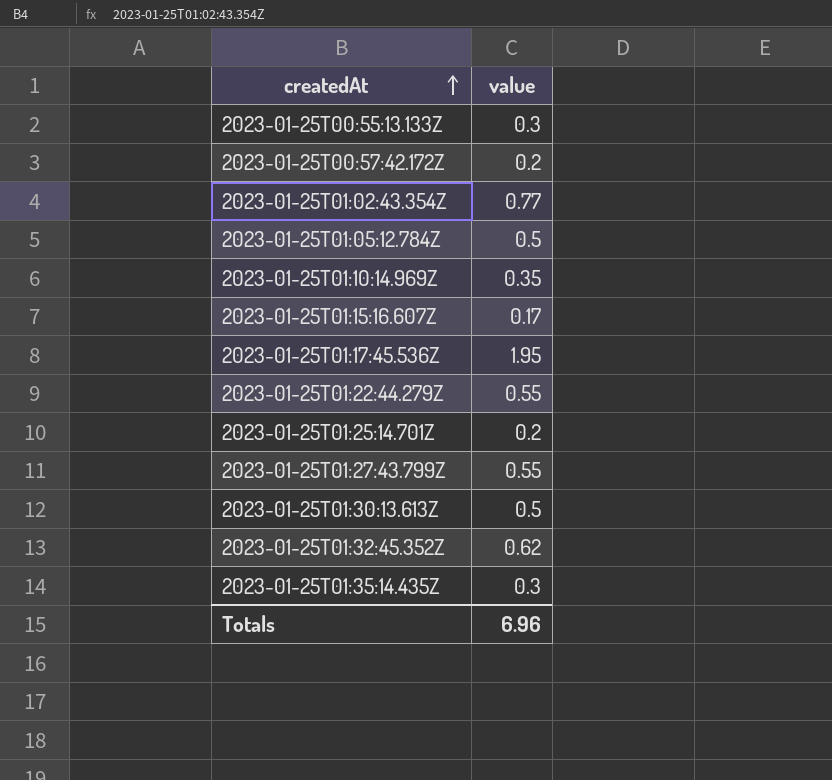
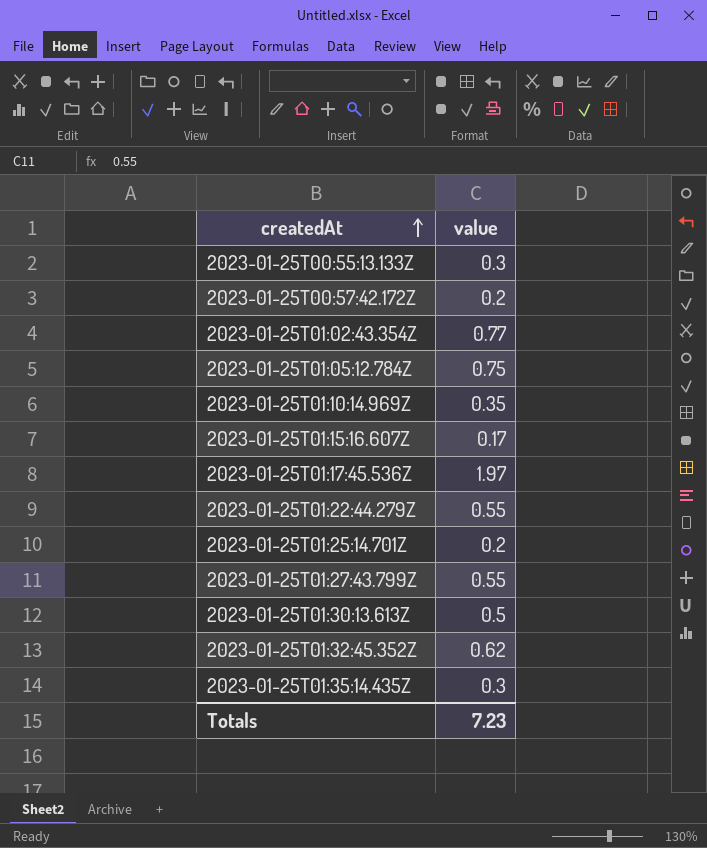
2023-01-25T01:05:12.784Z | value: 0.5 -> 0.75
2023-01-25T01:17:45.536Z | value: 1.95 -> 1.97
Totals | value: 6.96 -> 7.23

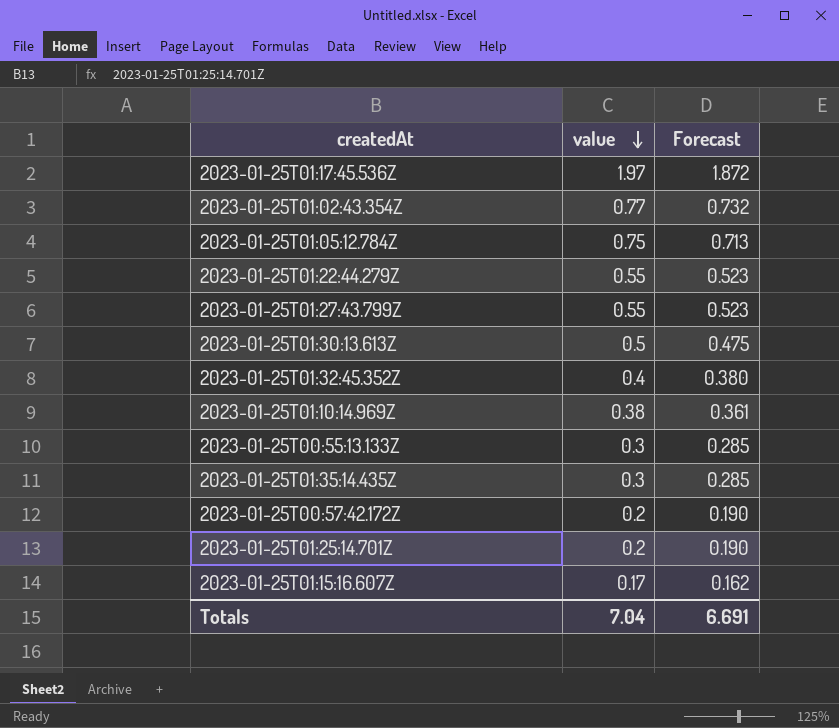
row order: createdAt ascending -> value descending
column Forecast | formula: none -> [value] * 0.95
2023-01-25T01:32:45.352Z | value: 0.62 -> 0.4
2023-01-25T01:10:14.969Z | value: 0.35 -> 0.38
Totals | value: 7.23 -> 7.04

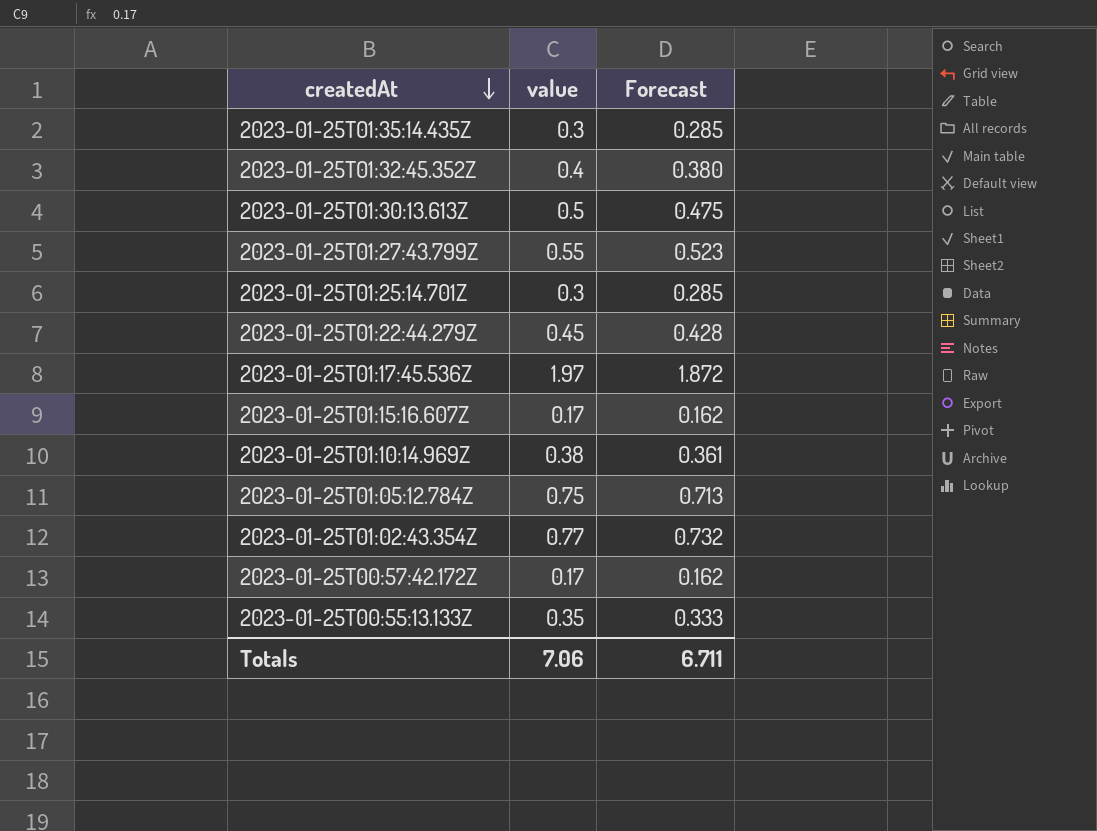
row order: value descending -> createdAt descending
2023-01-25T01:25:14.701Z | value: 0.2 -> 0.3
2023-01-25T01:25:14.701Z | Forecast: 0.190 -> 0.285
2023-01-25T01:22:44.279Z | value: 0.55 -> 0.45
2023-01-25T01:22:44.279Z | Forecast: 0.523 -> 0.428
2023-01-25T00:57:42.172Z | value: 0.2 -> 0.17
2023-01-25T00:57:42.172Z | Forecast: 0.190 -> 0.162
2023-01-25T00:55:13.133Z | value: 0.3 -> 0.35
2023-01-25T00:55:13.133Z | Forecast: 0.285 -> 0.333
Totals | value: 7.04 -> 7.06
Totals | Forecast: 6.691 -> 6.711

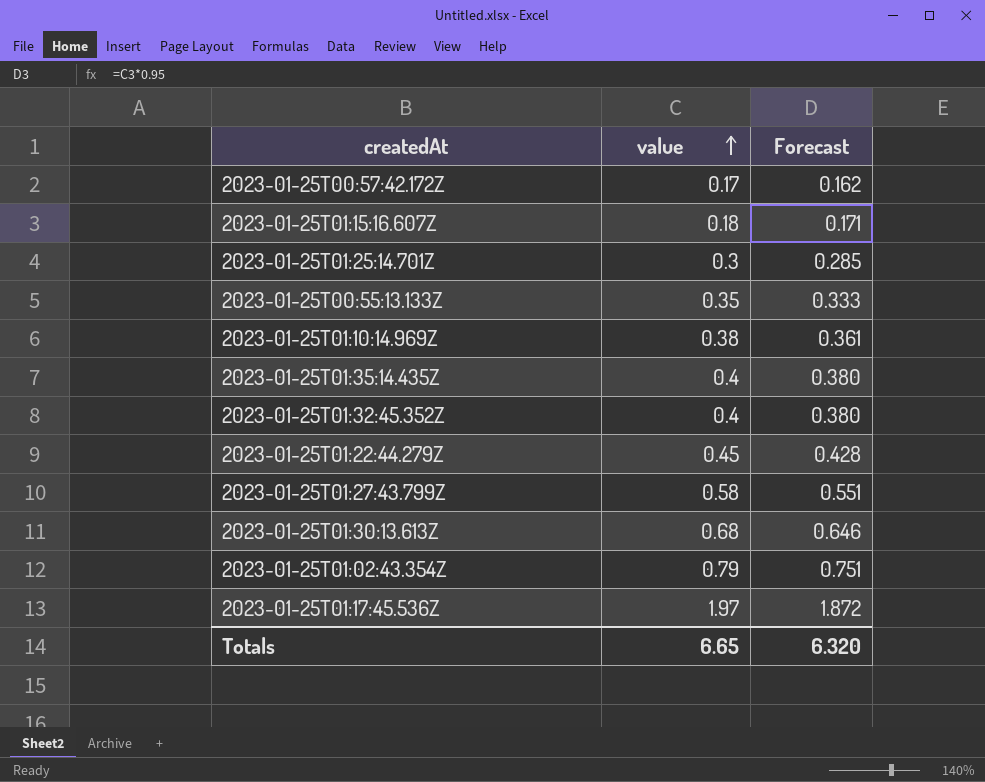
row order: createdAt descending -> value ascending
row 2023-01-25T01:05:12.784Z: 0.75 | 0.713 -> none
2023-01-25T01:15:16.607Z | value: 0.17 -> 0.18
2023-01-25T01:15:16.607Z | Forecast: 0.162 -> 0.171
2023-01-25T01:35:14.435Z | value: 0.3 -> 0.4
2023-01-25T01:35:14.435Z | Forecast: 0.285 -> 0.380
2023-01-25T01:27:43.799Z | value: 0.55 -> 0.58
2023-01-25T01:27:43.799Z | Forecast: 0.523 -> 0.551
2023-01-25T01:30:13.613Z | value: 0.5 -> 0.68
2023-01-25T01:30:13.613Z | Forecast: 0.475 -> 0.646
2023-01-25T01:02:43.354Z | value: 0.77 -> 0.79
2023-01-25T01:02:43.354Z | Forecast: 0.732 -> 0.751
Totals | value: 7.06 -> 6.65
Totals | Forecast: 6.711 -> 6.320

